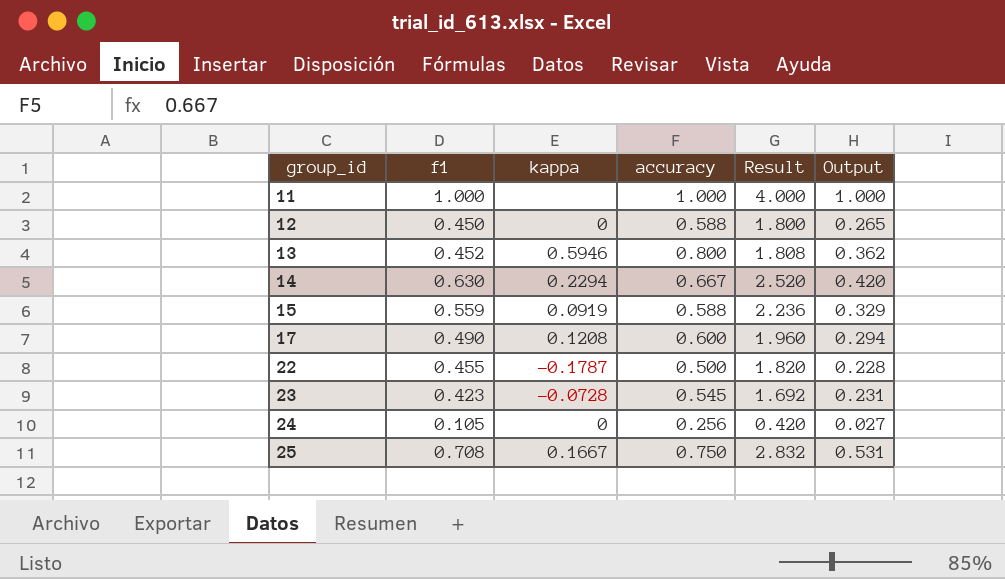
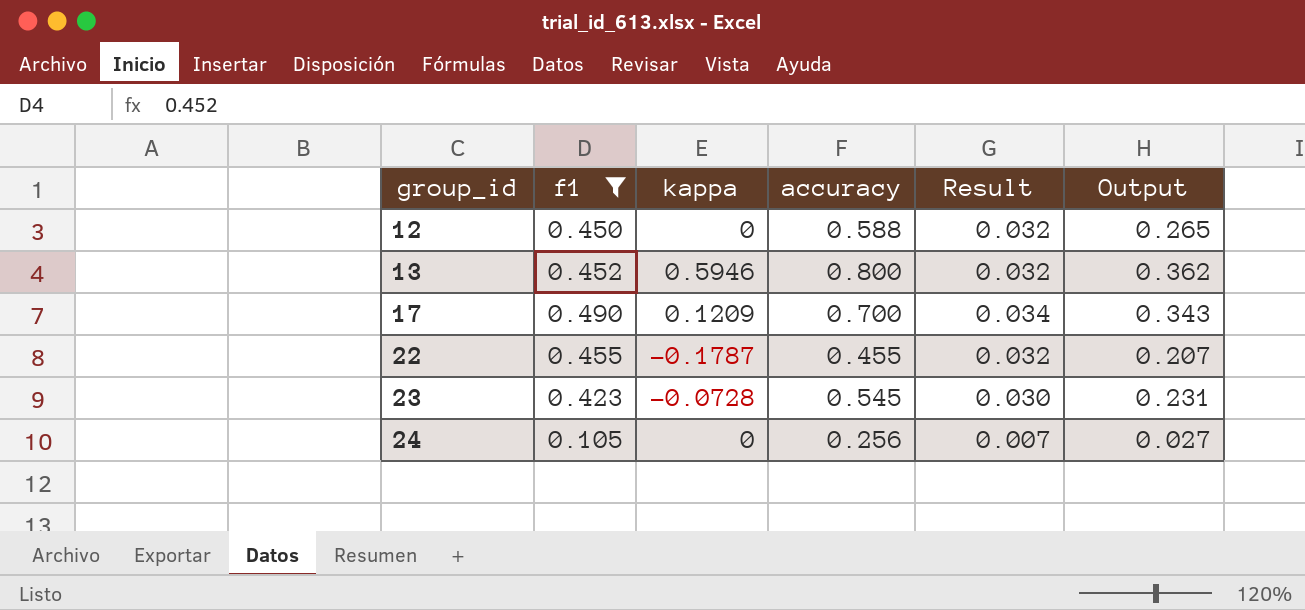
filter: none -> f1 <= 0.490
column Result | formula: [f1] * 4 -> [f1] * 0.07
17 | kappa: 0.1208 -> 0.1209
17 | accuracy: 0.600 -> 0.700
17 | Output: 0.294 -> 0.343
22 | accuracy: 0.500 -> 0.455
22 | Output: 0.228 -> 0.207

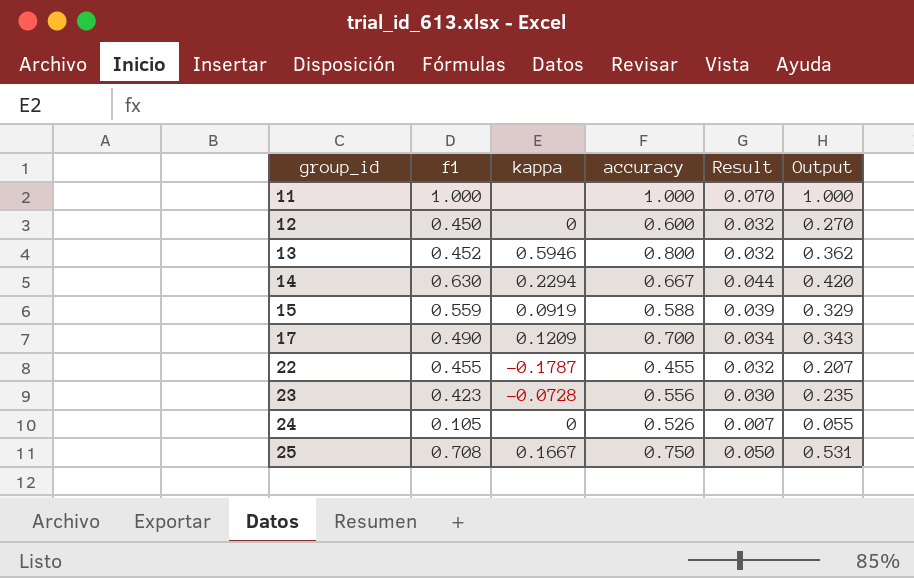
filter: f1 <= 0.490 -> none
12 | accuracy: 0.588 -> 0.600
12 | Output: 0.265 -> 0.270
23 | accuracy: 0.545 -> 0.556
23 | Output: 0.231 -> 0.235
24 | accuracy: 0.256 -> 0.526
24 | Output: 0.027 -> 0.055

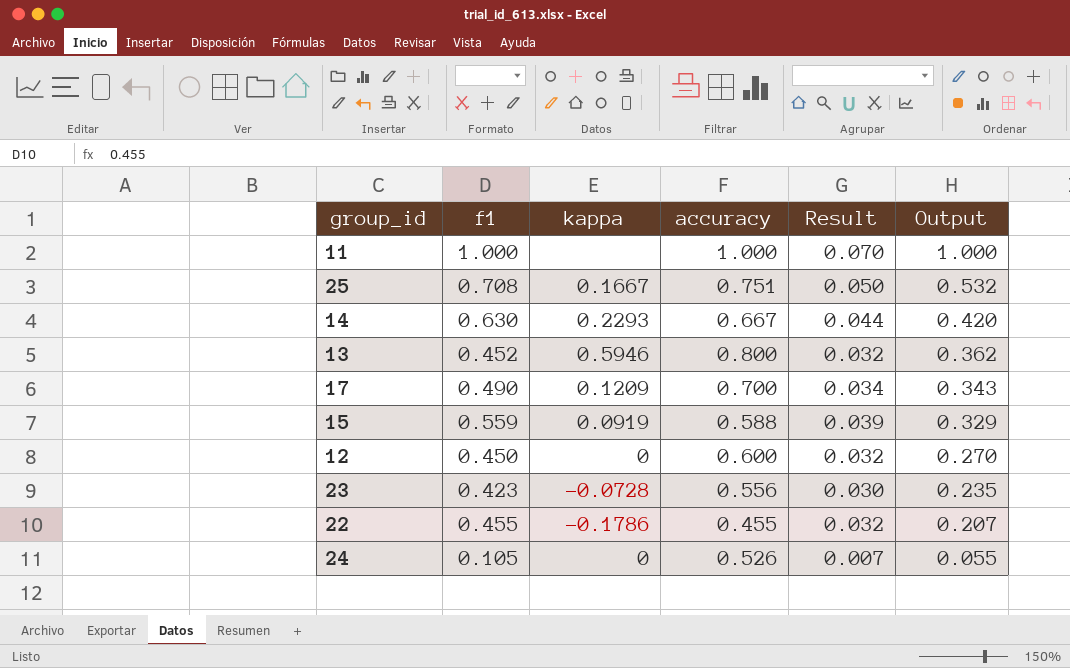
row order: group_id ascending -> Output descending
25 | accuracy: 0.750 -> 0.751
25 | Output: 0.531 -> 0.532
14 | kappa: 0.2294 -> 0.2293
22 | kappa: -0.1787 -> -0.1786

